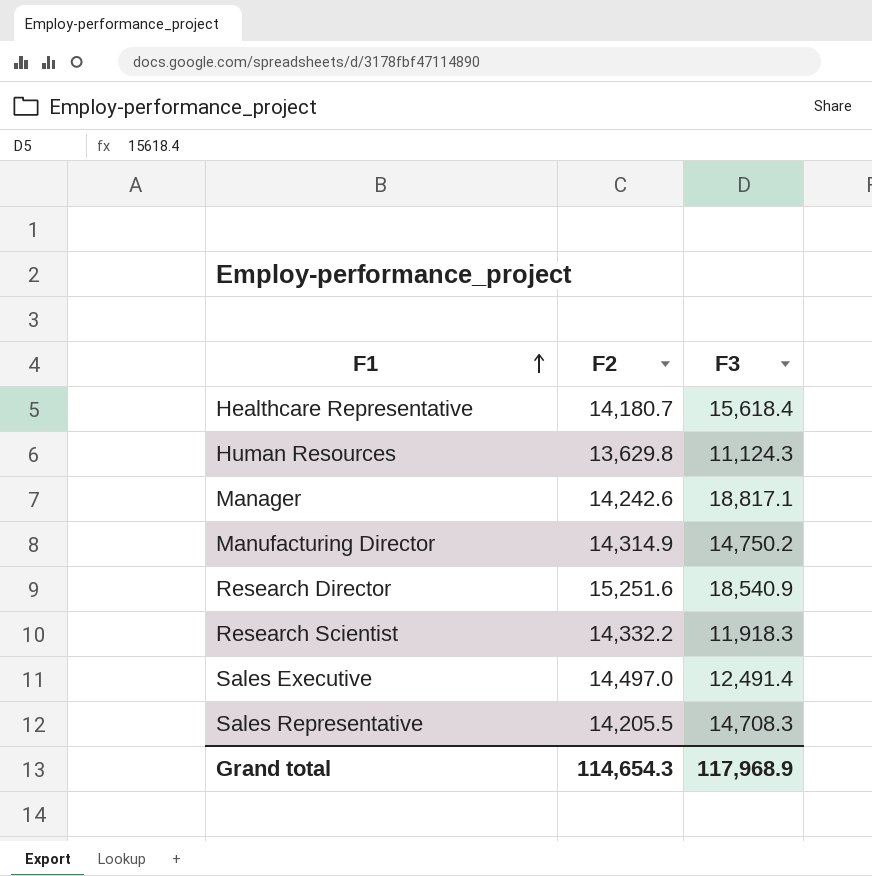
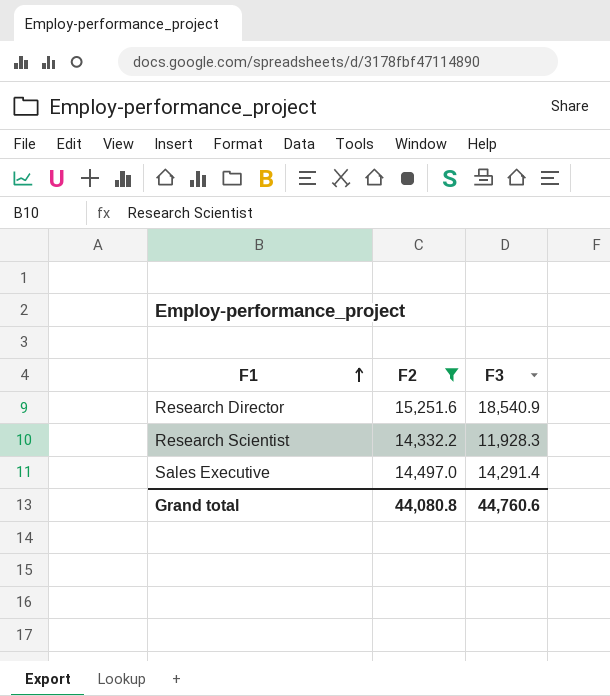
filter: none -> F2 >= 14,332.2
Research Scientist | F3: 11,918.3 -> 11,928.3
Sales Executive | F3: 12,491.4 -> 14,291.4
Grand total | F2: 114,654.3 -> 44,080.8
Grand total | F3: 117,968.9 -> 44,760.6

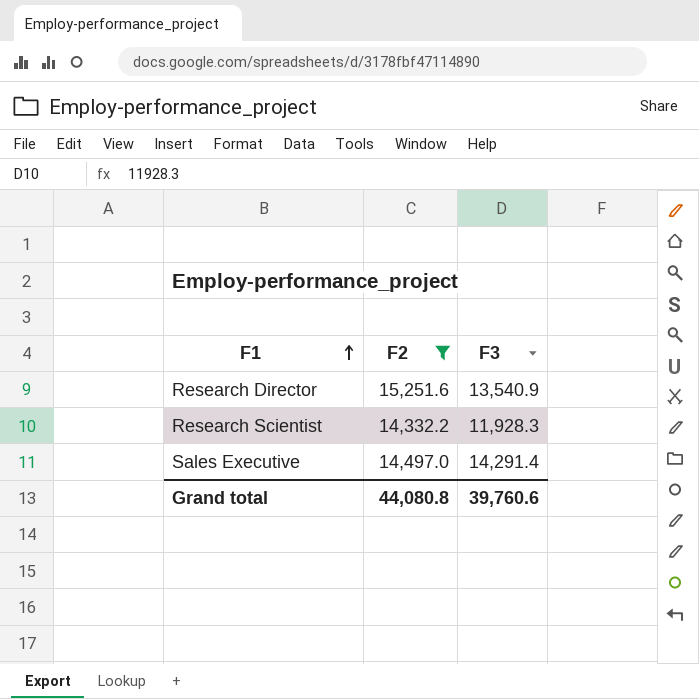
Research Director | F3: 18,540.9 -> 13,540.9
Grand total | F3: 44,760.6 -> 39,760.6

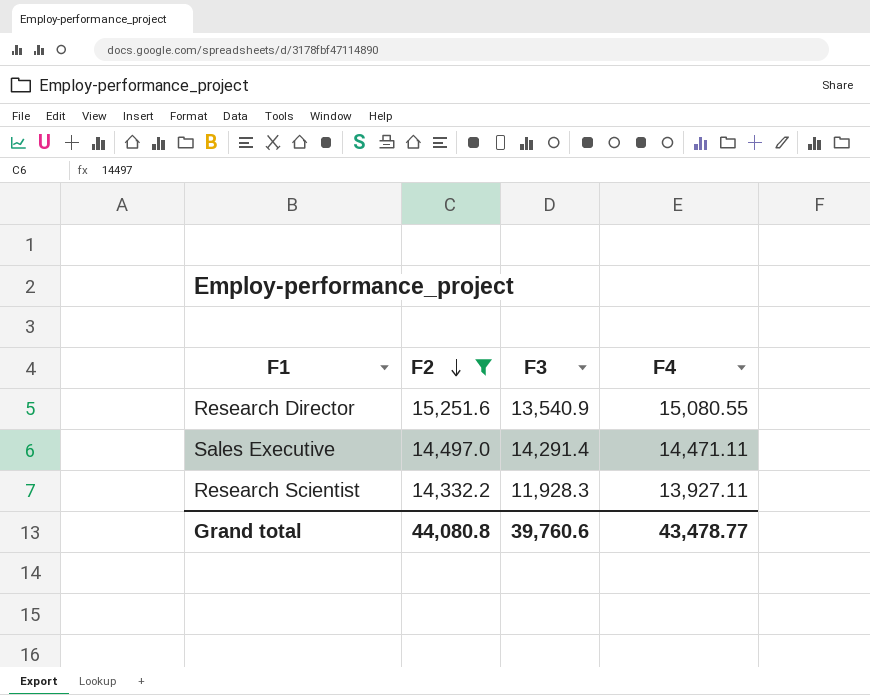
row order: F1 ascending -> F2 descending
column F4 | position: none -> 4

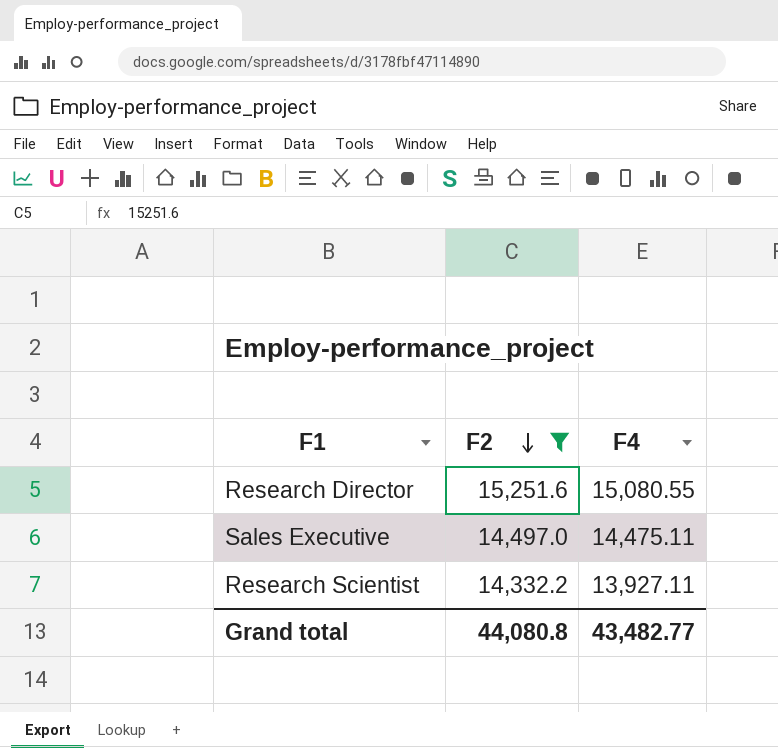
column F3 | position: 3 -> none
Sales Executive | F4: 14,471.11 -> 14,475.11
Grand total | F4: 43,478.77 -> 43,482.77

